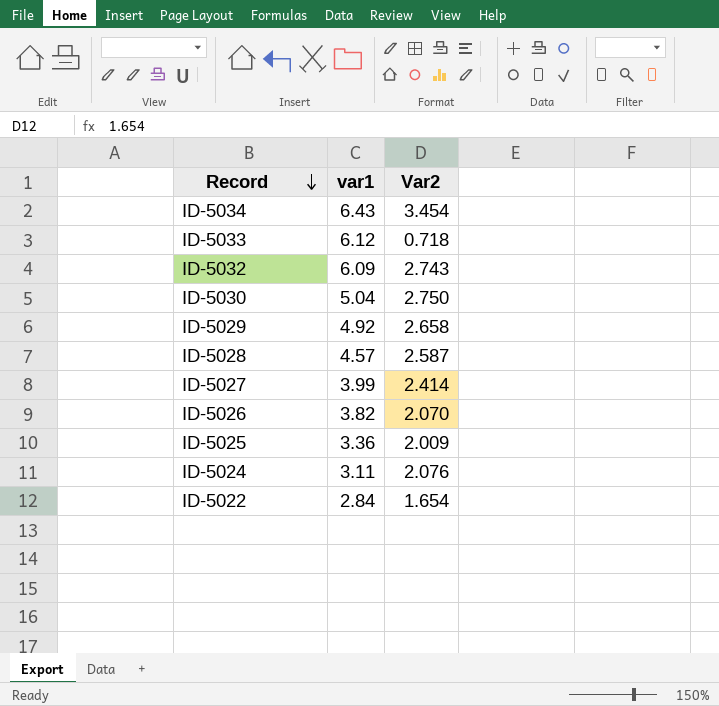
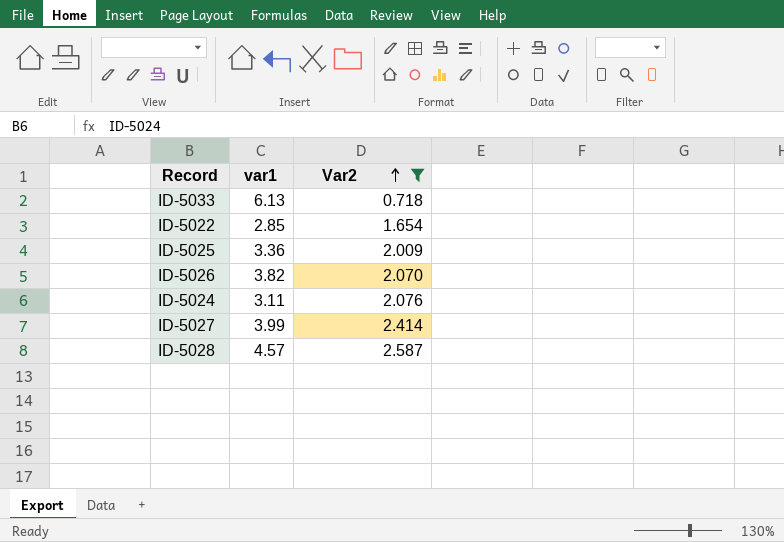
filter: none -> Var2 <= 2.587
row order: Record descending -> Var2 ascending
ID-5033 | var1: 6.12 -> 6.13
ID-5022 | var1: 2.84 -> 2.85

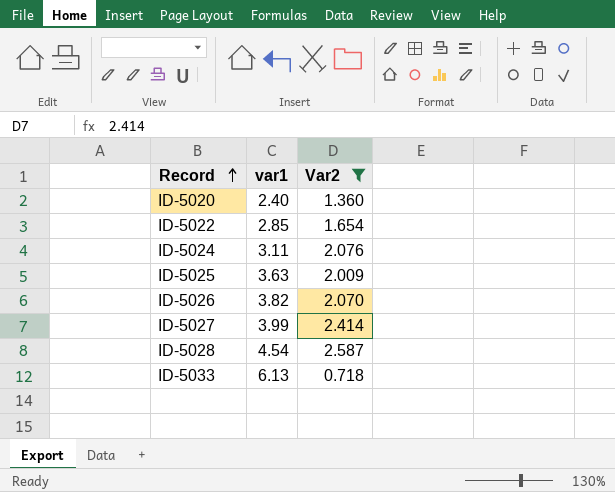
row order: Var2 ascending -> Record ascending
row ID-5020: none -> 2.40 | 1.360
ID-5025 | var1: 3.36 -> 3.63
ID-5028 | var1: 4.57 -> 4.54

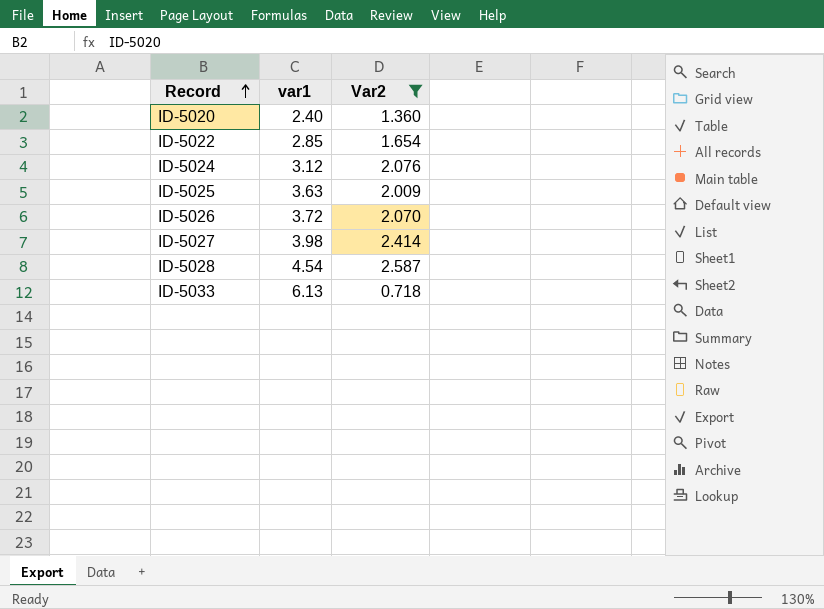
ID-5024 | var1: 3.11 -> 3.12
ID-5026 | var1: 3.82 -> 3.72
ID-5027 | var1: 3.99 -> 3.98

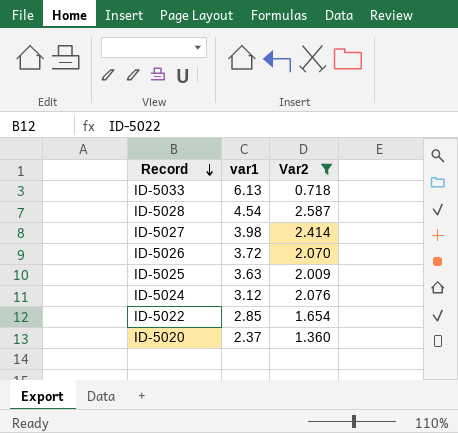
row order: Record ascending -> Record descending
ID-5020 | var1: 2.40 -> 2.37

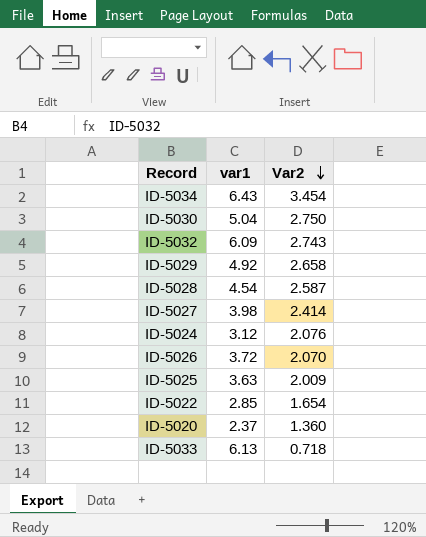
filter: Var2 <= 2.587 -> none
row order: Record descending -> Var2 descending

